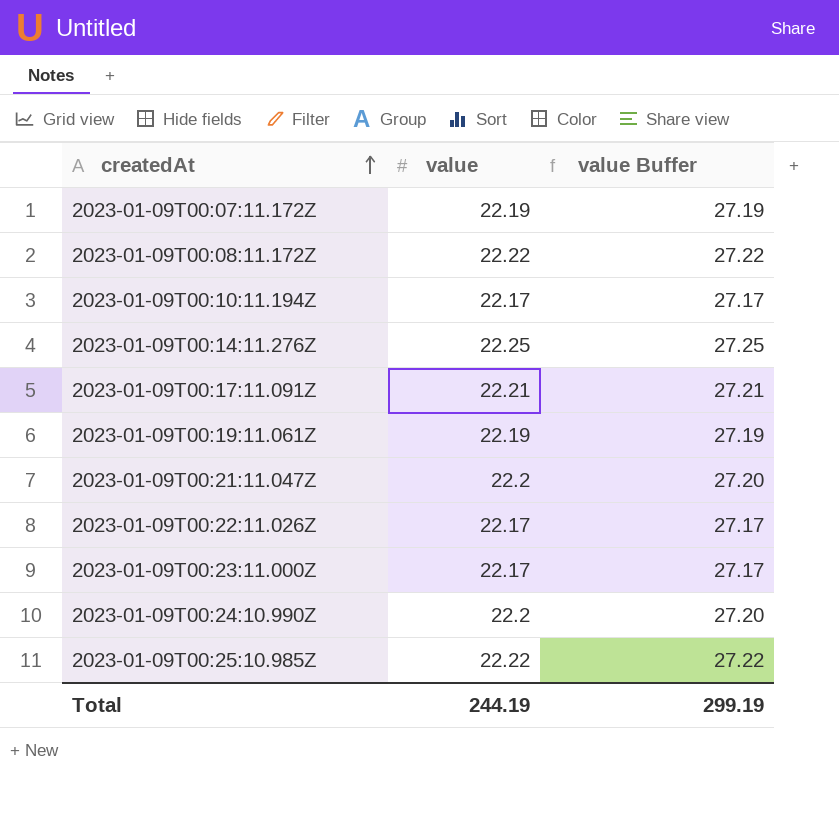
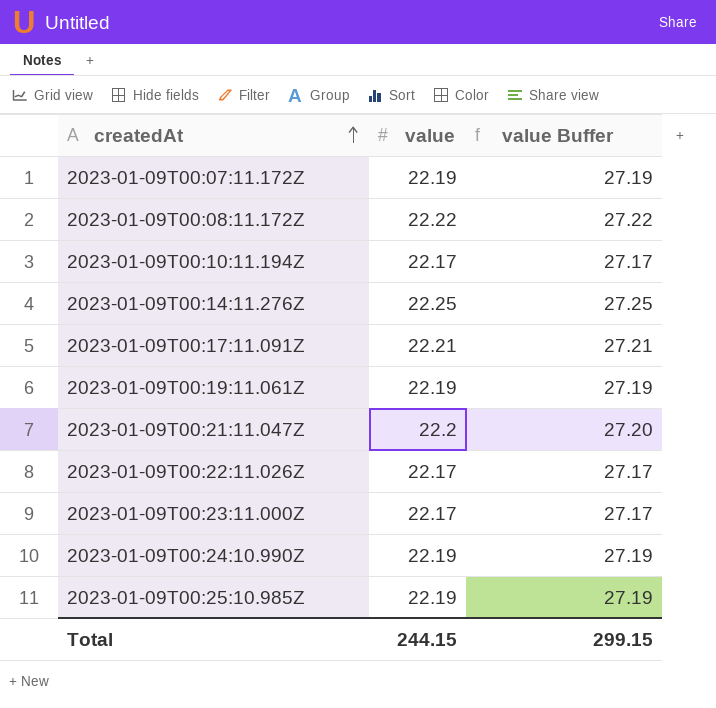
2023-01-09T00:24:10.990Z | value: 22.2 -> 22.19
2023-01-09T00:24:10.990Z | value Buffer: 27.20 -> 27.19
2023-01-09T00:25:10.985Z | value: 22.22 -> 22.19
2023-01-09T00:25:10.985Z | value Buffer: 27.22 -> 27.19
Total | value: 244.19 -> 244.15
Total | value Buffer: 299.19 -> 299.15

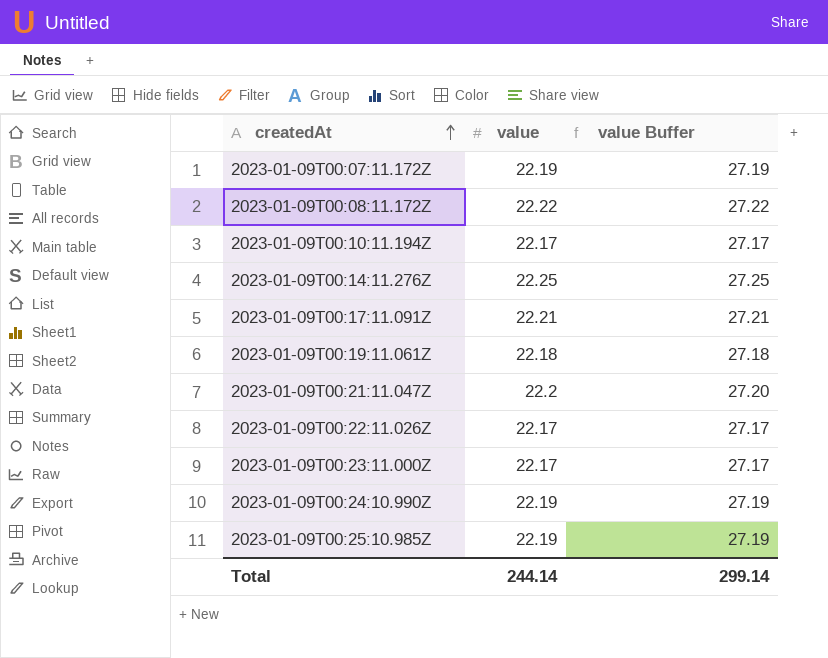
2023-01-09T00:19:11.061Z | value: 22.19 -> 22.18
2023-01-09T00:19:11.061Z | value Buffer: 27.19 -> 27.18
Total | value: 244.15 -> 244.14
Total | value Buffer: 299.15 -> 299.14

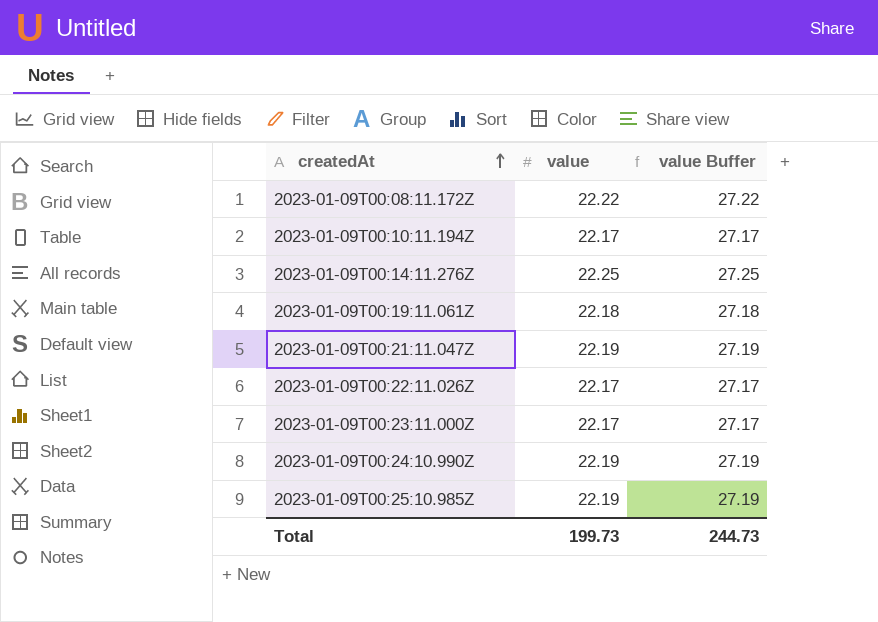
row 2023-01-09T00:07:11.172Z: 22.19 | 27.19 -> none
row 2023-01-09T00:17:11.091Z: 22.21 | 27.21 -> none
2023-01-09T00:21:11.047Z | value: 22.2 -> 22.19
2023-01-09T00:21:11.047Z | value Buffer: 27.20 -> 27.19
Total | value: 244.14 -> 199.73
Total | value Buffer: 299.14 -> 244.73

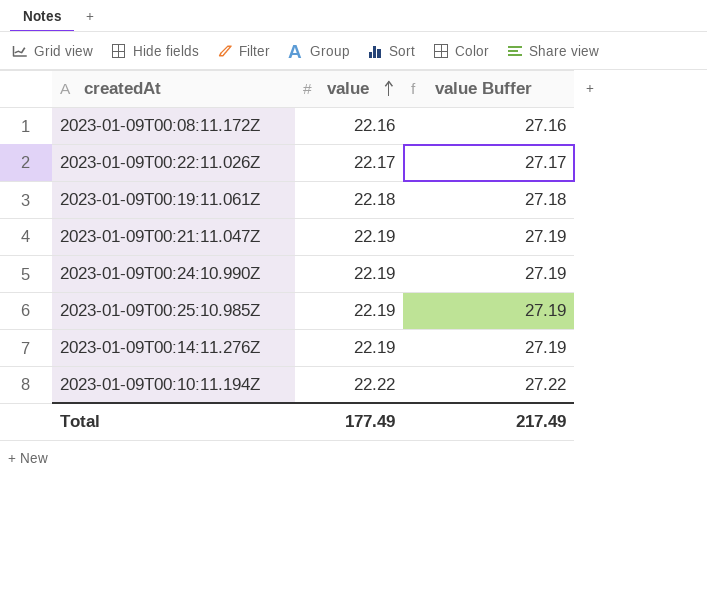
row order: createdAt ascending -> value ascending
row 2023-01-09T00:23:11.000Z: 22.17 | 27.17 -> none
2023-01-09T00:08:11.172Z | value: 22.22 -> 22.16
2023-01-09T00:08:11.172Z | value Buffer: 27.22 -> 27.16
2023-01-09T00:14:11.276Z | value: 22.25 -> 22.19
2023-01-09T00:14:11.276Z | value Buffer: 27.25 -> 27.19
2023-01-09T00:10:11.194Z | value: 22.17 -> 22.22
2023-01-09T00:10:11.194Z | value Buffer: 27.17 -> 27.22
Total | value: 199.73 -> 177.49
Total | value Buffer: 244.73 -> 217.49

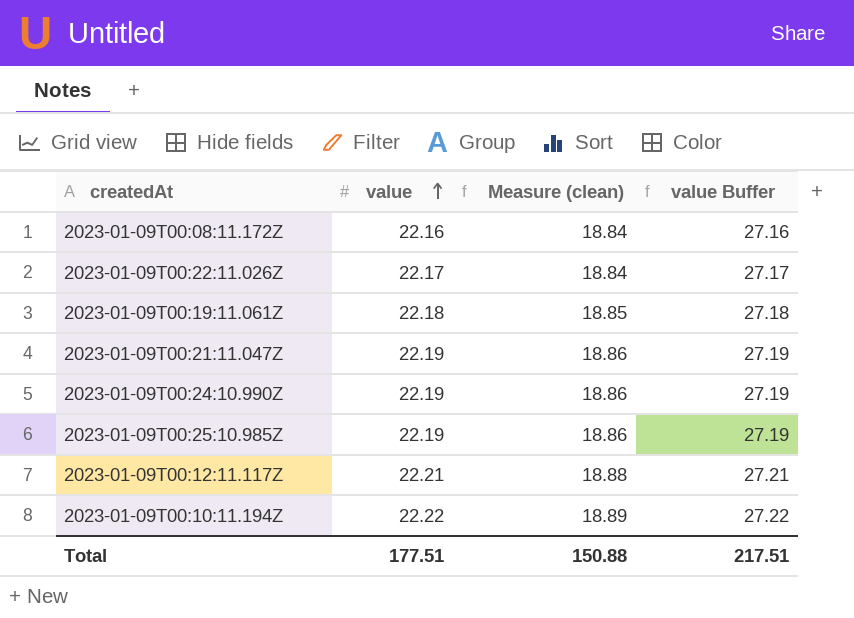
column Measure (clean) | formula: none -> [value] * 0.85
row 2023-01-09T00:14:11.276Z: 22.19 | 27.19 -> none
row 2023-01-09T00:12:11.117Z: none -> 22.21 | 18.88 | 27.21
Total | value: 177.49 -> 177.51
Total | value Buffer: 217.49 -> 217.51

